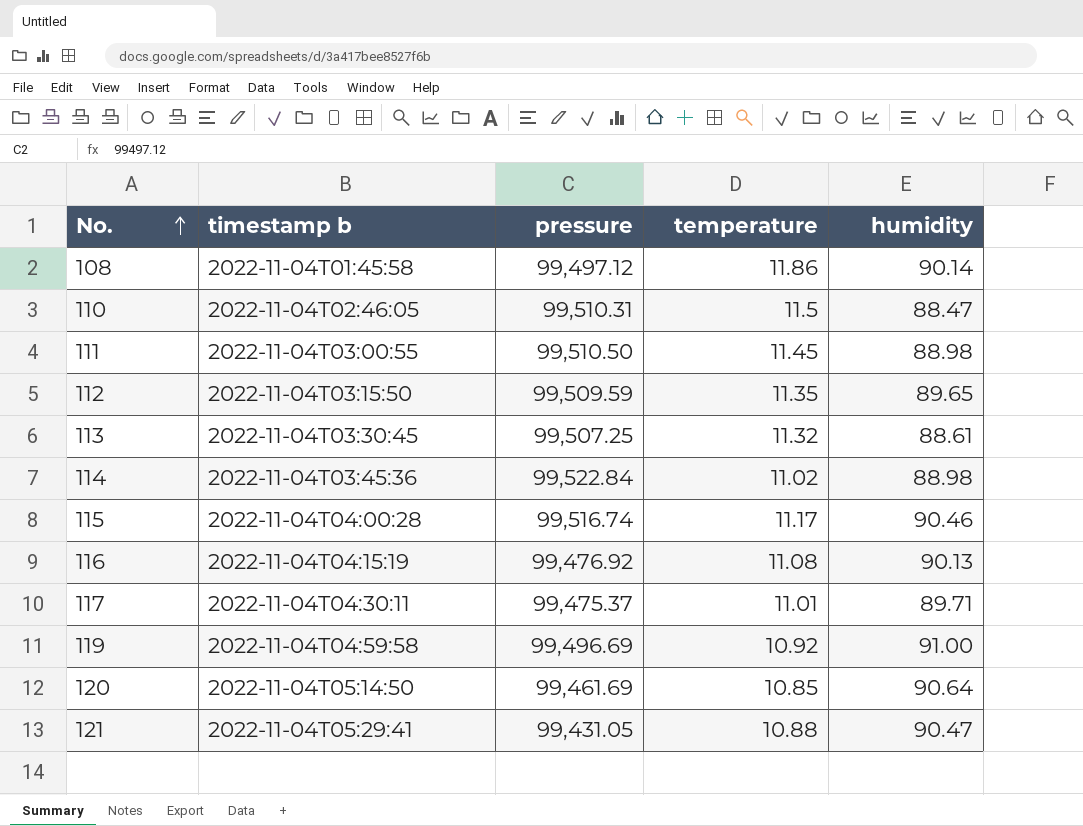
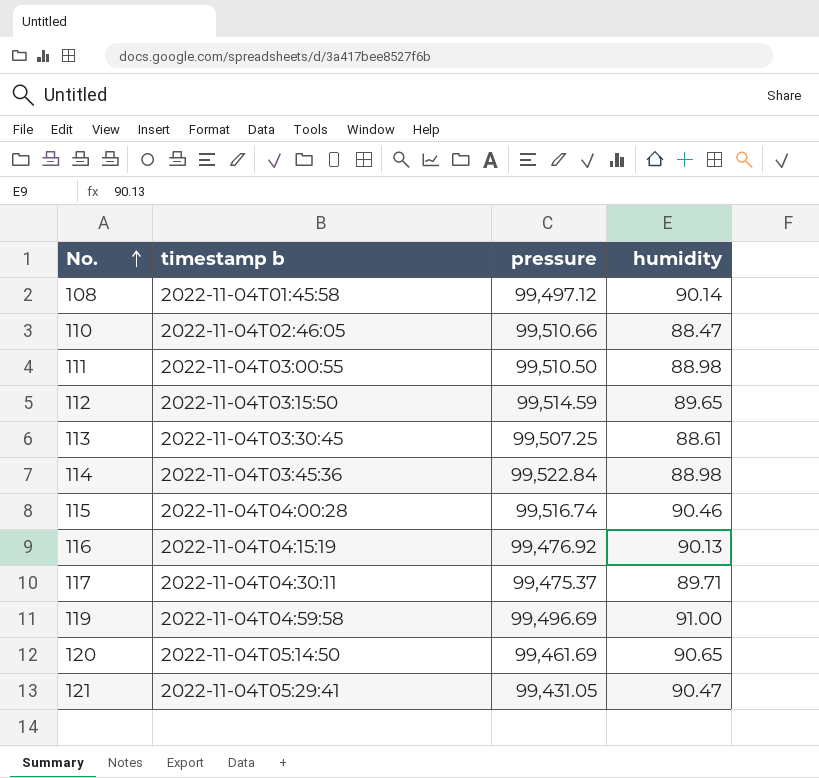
column temperature | position: 4 -> none
110 | pressure: 99,510.31 -> 99,510.66
112 | pressure: 99,509.59 -> 99,514.59
120 | humidity: 90.64 -> 90.65

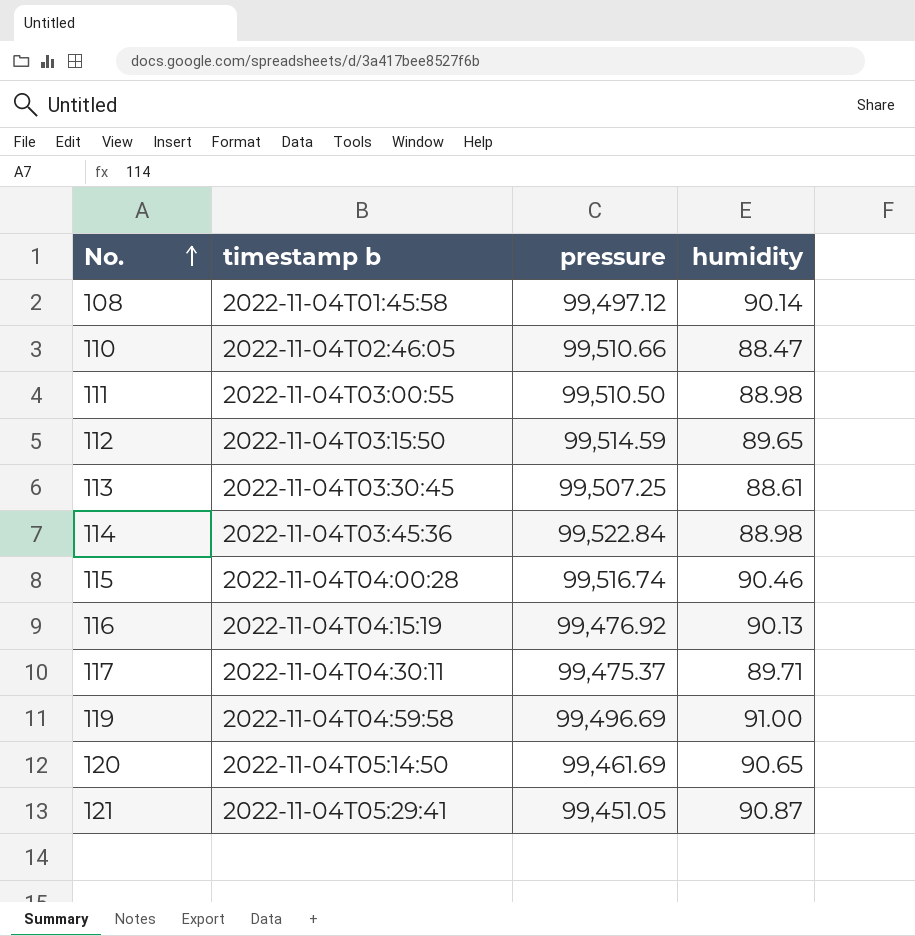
121 | pressure: 99,431.05 -> 99,451.05
121 | humidity: 90.47 -> 90.87

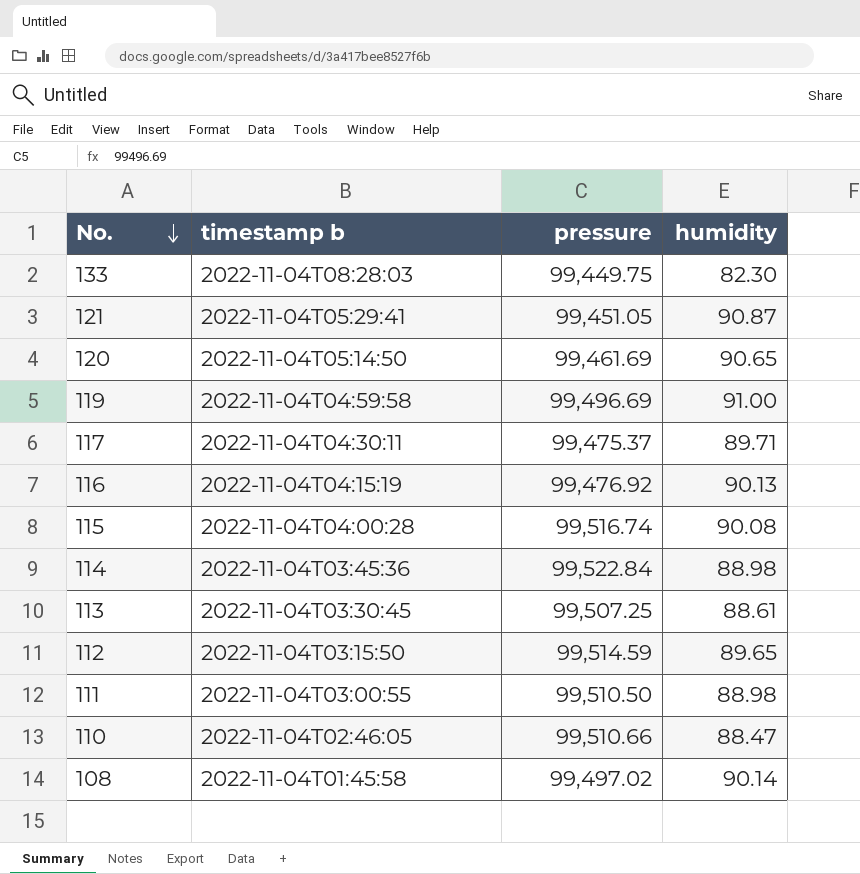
row order: No. ascending -> No. descending
row 133: none -> 2022-11-04T08:28:03 | 99,449.75 | 82.30
115 | humidity: 90.46 -> 90.08
108 | pressure: 99,497.12 -> 99,497.02

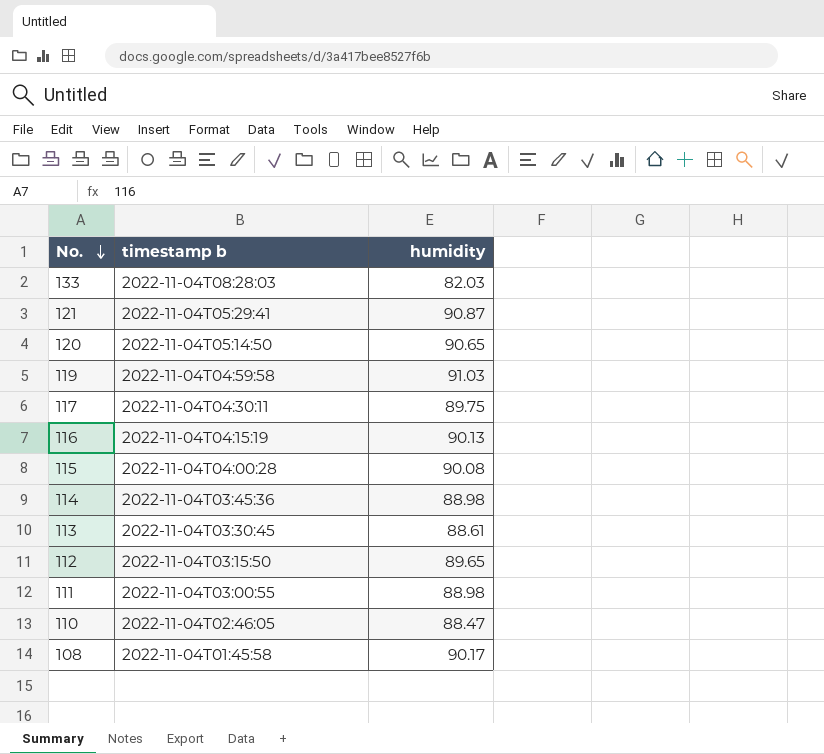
column pressure | position: 3 -> none
133 | humidity: 82.30 -> 82.03
119 | humidity: 91.00 -> 91.03
117 | humidity: 89.71 -> 89.75
108 | humidity: 90.14 -> 90.17

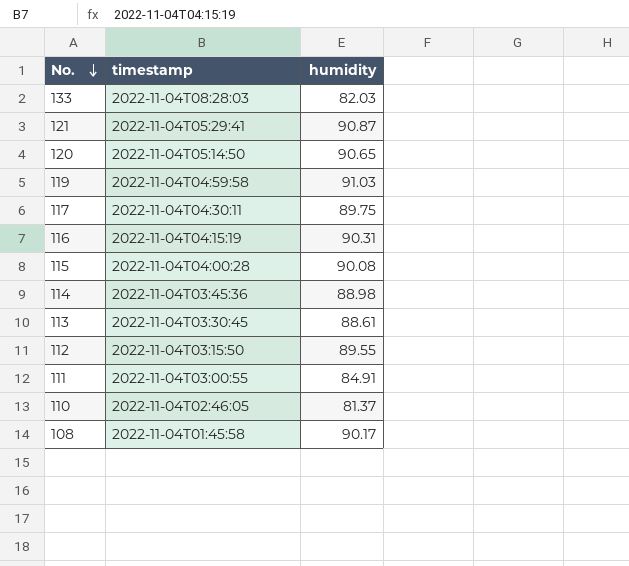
column name: timestamp b -> timestamp
116 | humidity: 90.13 -> 90.31
112 | humidity: 89.65 -> 89.55
111 | humidity: 88.98 -> 84.91
110 | humidity: 88.47 -> 81.37

